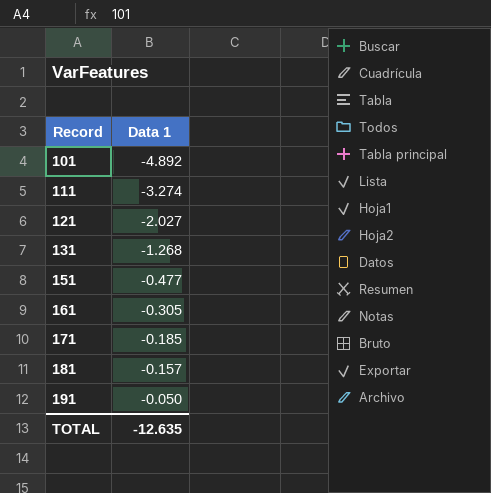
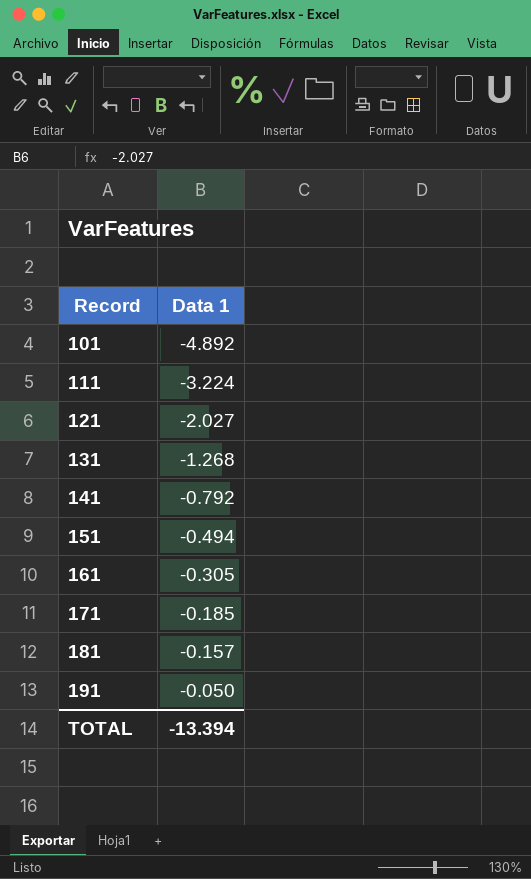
111 | Data 1: -3.274 -> -3.224
row 141: none -> -0.792
151 | Data 1: -0.477 -> -0.494
TOTAL | Data 1: -12.635 -> -13.394

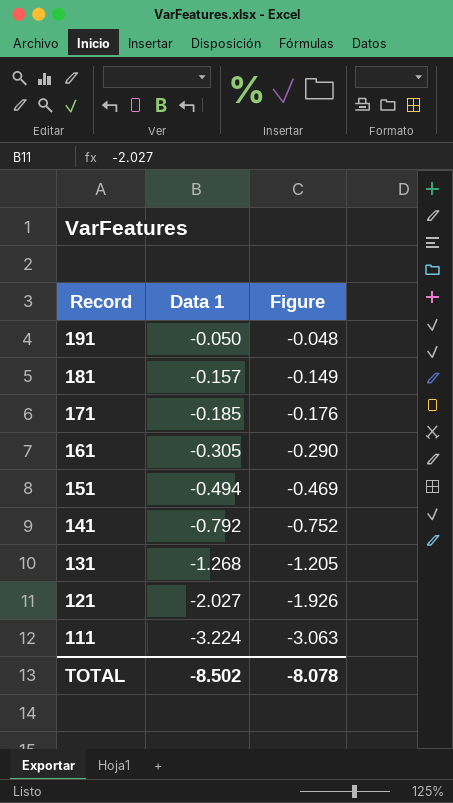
row order: Record ascending -> Record descending
column Figure | formula: none -> [Data 1] * 0.95
row 101: -4.892 -> none
TOTAL | Data 1: -13.394 -> -8.502

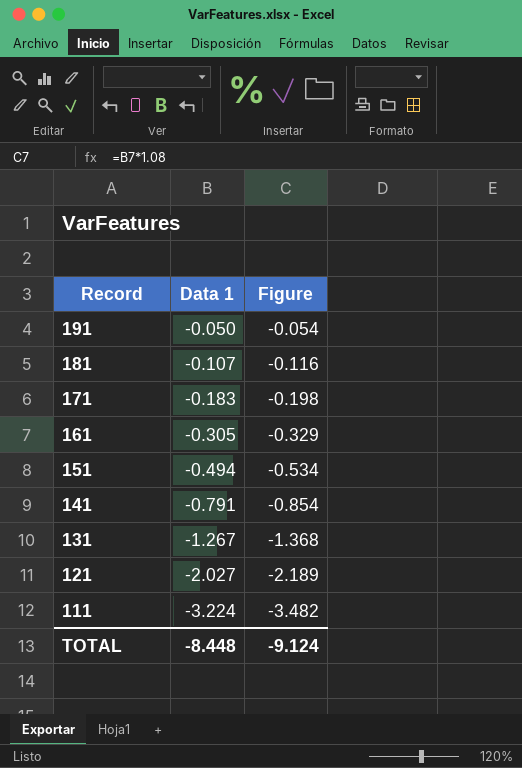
column Figure | formula: [Data 1] * 0.95 -> [Data 1] * 1.08
181 | Data 1: -0.157 -> -0.107
171 | Data 1: -0.185 -> -0.183
141 | Data 1: -0.792 -> -0.791
131 | Data 1: -1.268 -> -1.267
TOTAL | Data 1: -8.502 -> -8.448
TOTAL | Figure: -8.078 -> -9.124

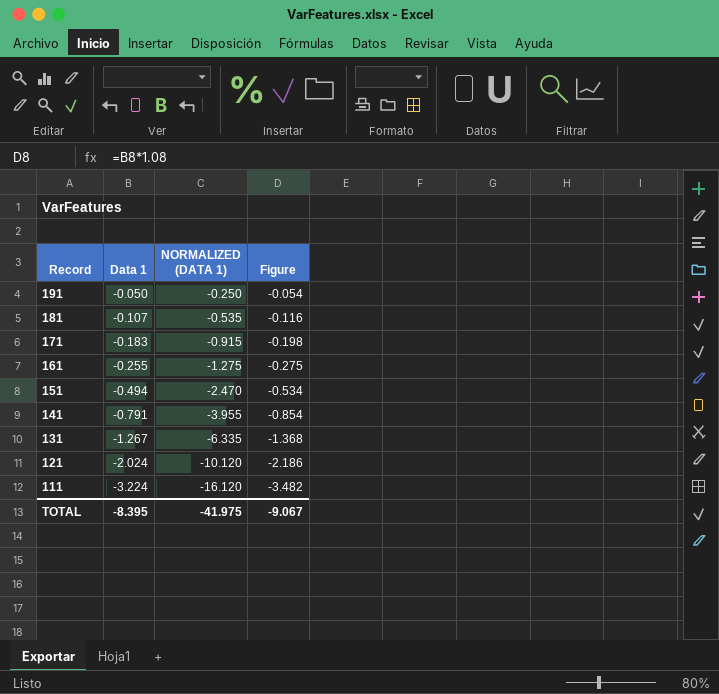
column NORMALIZED (DATA 1) | formula: none -> [Data 1] * 5
161 | Data 1: -0.305 -> -0.255
161 | Figure: -0.329 -> -0.275
121 | Data 1: -2.027 -> -2.024
121 | Figure: -2.189 -> -2.186
TOTAL | Data 1: -8.448 -> -8.395
TOTAL | Figure: -9.124 -> -9.067

